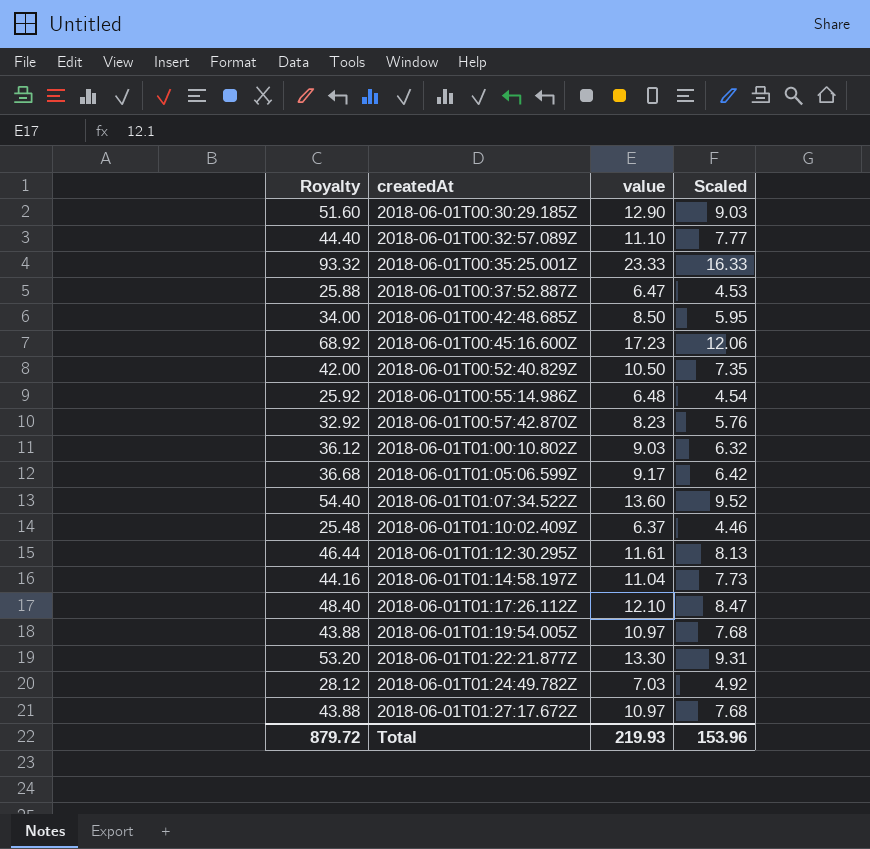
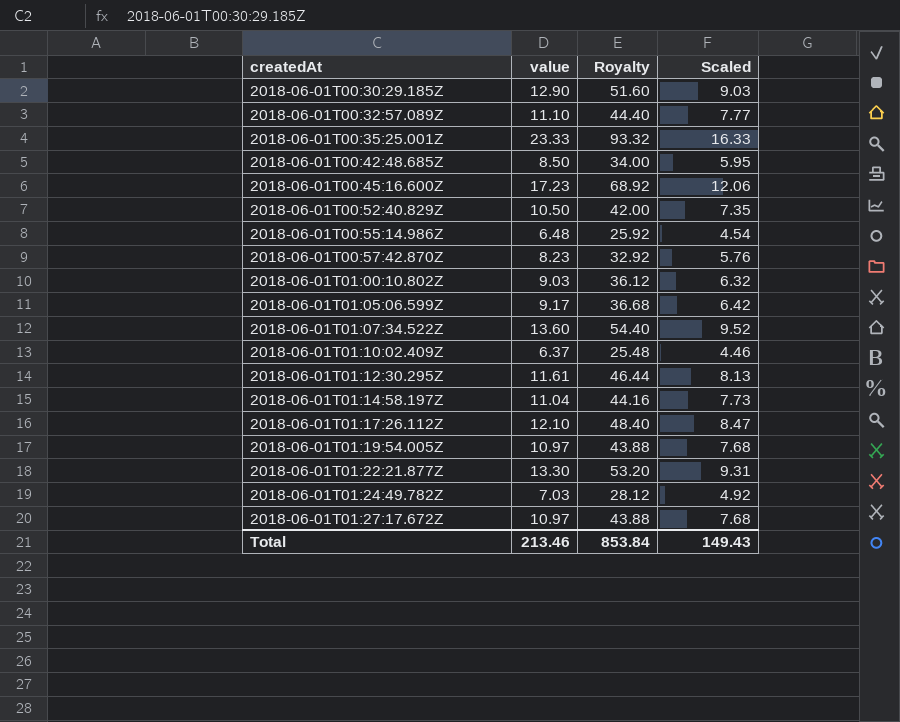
column Royalty | position: 1 -> 3
row 2018-06-01T00:37:52.887Z: 25.88 | 6.47 | 4.53 -> none
Total | value: 219.93 -> 213.46
Total | Royalty: 879.72 -> 853.84
Total | Scaled: 153.96 -> 149.43

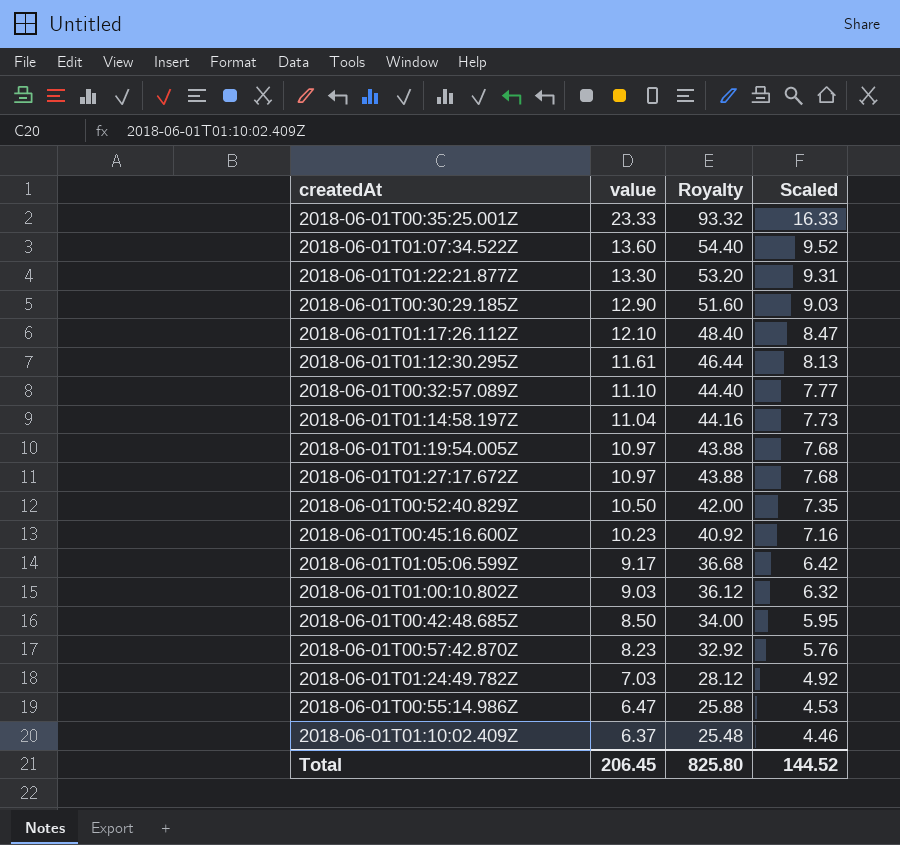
row order: createdAt ascending -> value descending
2018-06-01T00:45:16.600Z | value: 17.23 -> 10.23
2018-06-01T00:45:16.600Z | Royalty: 68.92 -> 40.92
2018-06-01T00:45:16.600Z | Scaled: 12.06 -> 7.16
2018-06-01T00:55:14.986Z | value: 6.48 -> 6.47
2018-06-01T00:55:14.986Z | Royalty: 25.92 -> 25.88
2018-06-01T00:55:14.986Z | Scaled: 4.54 -> 4.53
Total | value: 213.46 -> 206.45
Total | Royalty: 853.84 -> 825.80
Total | Scaled: 149.43 -> 144.52

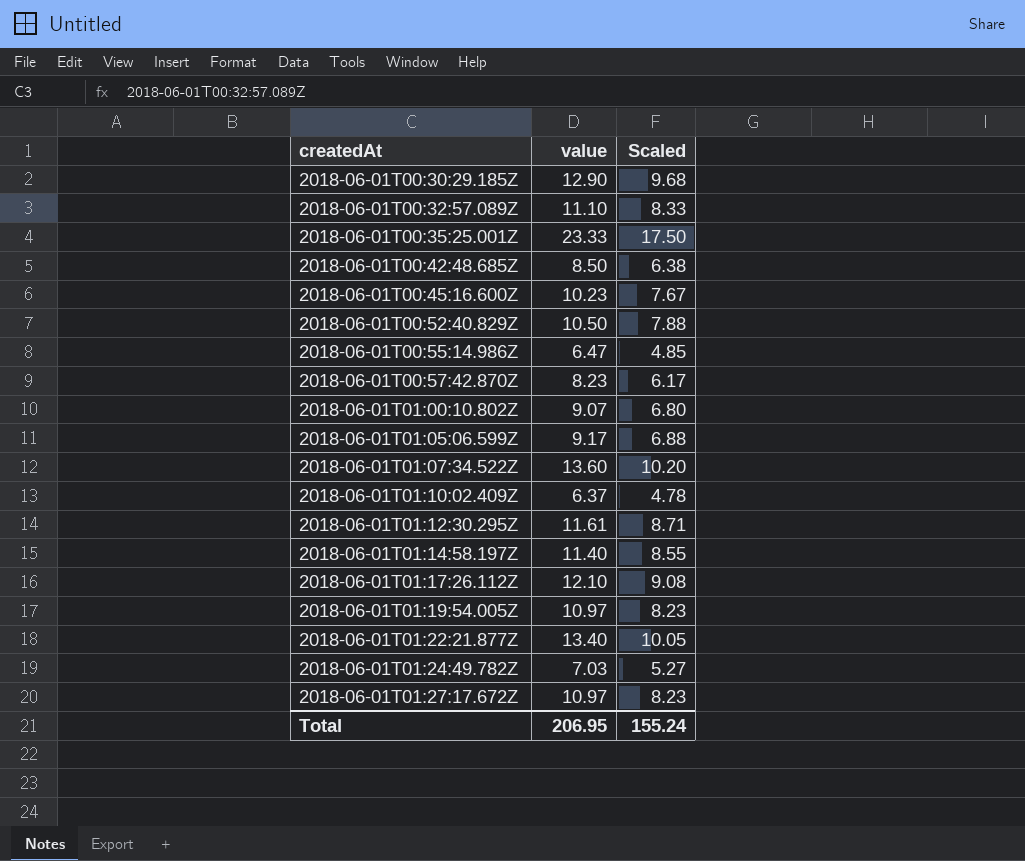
row order: value descending -> createdAt ascending
column Royalty | formula: [value] * 4 -> none
column Scaled | formula: [value] * 0.7 -> [value] * 0.75
2018-06-01T01:00:10.802Z | value: 9.03 -> 9.07
2018-06-01T01:14:58.197Z | value: 11.04 -> 11.40
2018-06-01T01:22:21.877Z | value: 13.30 -> 13.40
Total | value: 206.45 -> 206.95
Total | Scaled: 144.52 -> 155.24

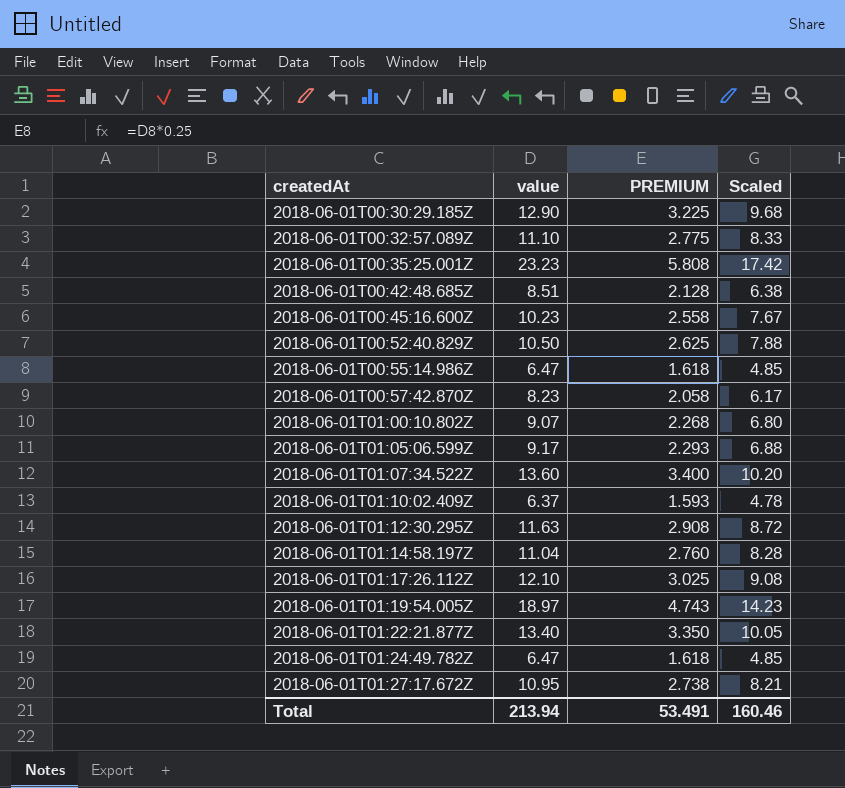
column PREMIUM | formula: none -> [value] * 0.25
2018-06-01T00:35:25.001Z | value: 23.33 -> 23.23
2018-06-01T00:35:25.001Z | Scaled: 17.50 -> 17.42
2018-06-01T00:42:48.685Z | value: 8.50 -> 8.51
2018-06-01T01:12:30.295Z | value: 11.61 -> 11.63
2018-06-01T01:12:30.295Z | Scaled: 8.71 -> 8.72
2018-06-01T01:14:58.197Z | value: 11.40 -> 11.04
2018-06-01T01:14:58.197Z | Scaled: 8.55 -> 8.28
2018-06-01T01:19:54.005Z | value: 10.97 -> 18.97
2018-06-01T01:19:54.005Z | Scaled: 8.23 -> 14.23
2018-06-01T01:24:49.782Z | value: 7.03 -> 6.47
2018-06-01T01:24:49.782Z | Scaled: 5.27 -> 4.85
2018-06-01T01:27:17.672Z | value: 10.97 -> 10.95
2018-06-01T01:27:17.672Z | Scaled: 8.23 -> 8.21
Total | value: 206.95 -> 213.94
Total | Scaled: 155.24 -> 160.46

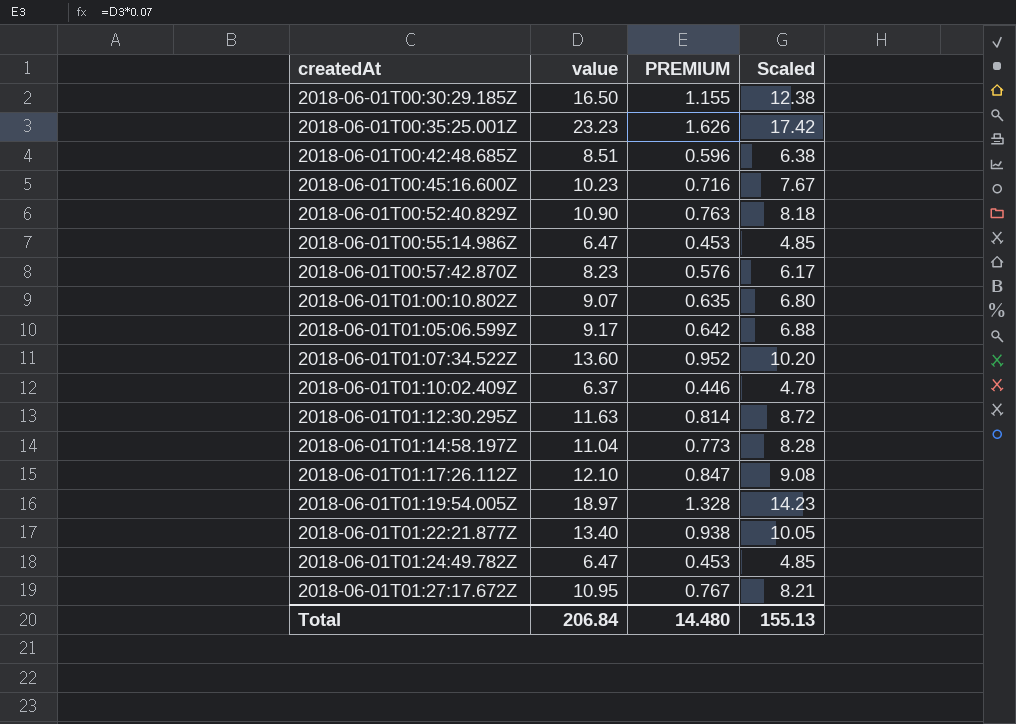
column PREMIUM | formula: [value] * 0.25 -> [value] * 0.07
row 2018-06-01T00:32:57.089Z: 11.10 | 2.775 | 8.33 -> none
2018-06-01T00:30:29.185Z | value: 12.90 -> 16.50
2018-06-01T00:30:29.185Z | Scaled: 9.68 -> 12.38
2018-06-01T00:52:40.829Z | value: 10.50 -> 10.90
2018-06-01T00:52:40.829Z | Scaled: 7.88 -> 8.18
Total | value: 213.94 -> 206.84
Total | PREMIUM: 53.491 -> 14.480
Total | Scaled: 160.46 -> 155.13

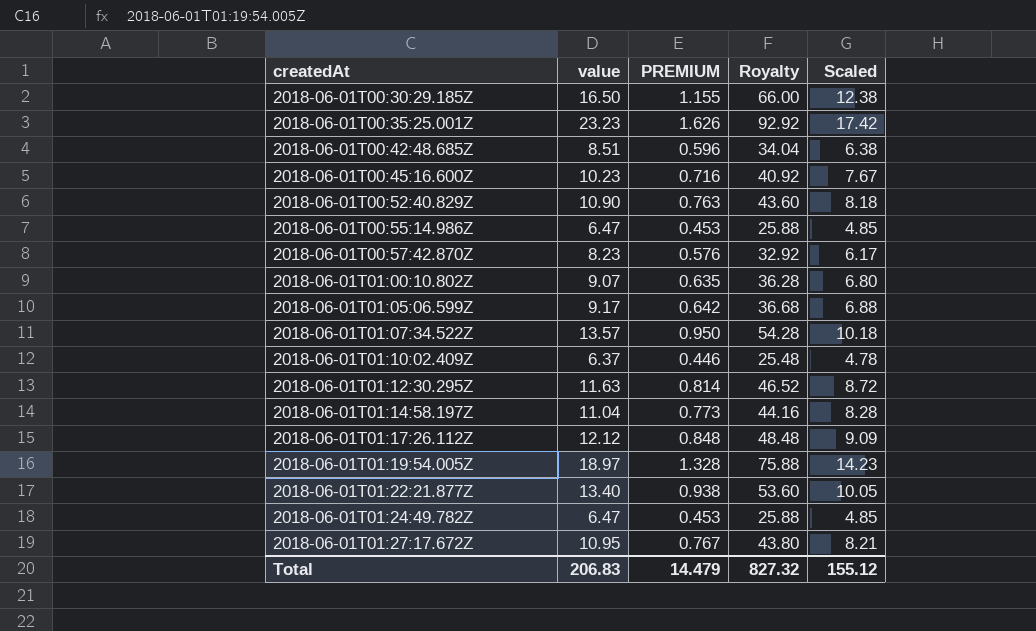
column Royalty | formula: none -> [value] * 4
2018-06-01T01:07:34.522Z | value: 13.60 -> 13.57
2018-06-01T01:07:34.522Z | PREMIUM: 0.952 -> 0.950
2018-06-01T01:07:34.522Z | Scaled: 10.20 -> 10.18
2018-06-01T01:17:26.112Z | value: 12.10 -> 12.12
2018-06-01T01:17:26.112Z | PREMIUM: 0.847 -> 0.848
2018-06-01T01:17:26.112Z | Scaled: 9.08 -> 9.09
Total | value: 206.84 -> 206.83
Total | PREMIUM: 14.480 -> 14.479
Total | Scaled: 155.13 -> 155.12

